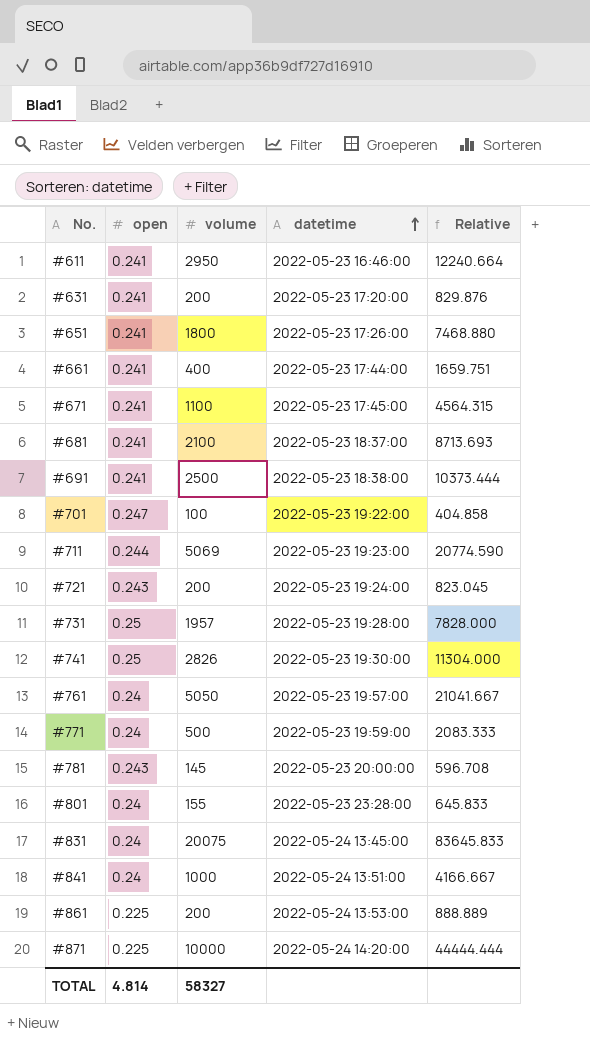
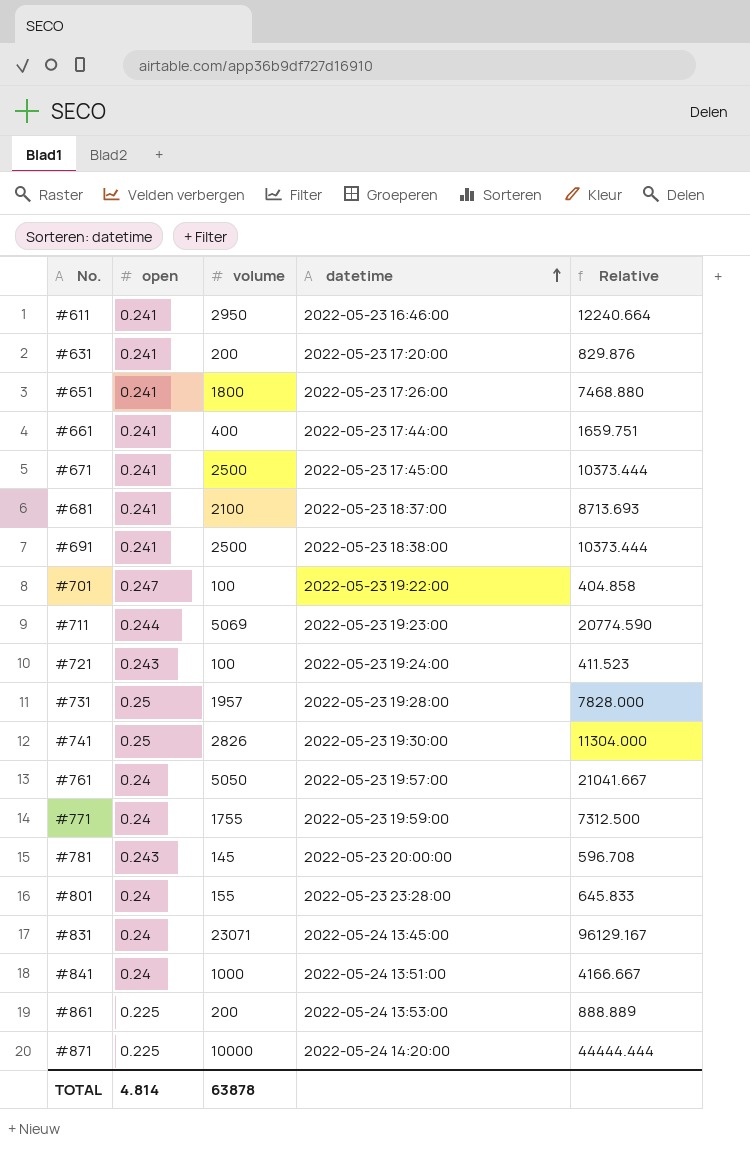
#671 | volume: 1100 -> 2500
#671 | Relative: 4564.315 -> 10373.444
#721 | volume: 200 -> 100
#721 | Relative: 823.045 -> 411.523
#771 | volume: 500 -> 1755
#771 | Relative: 2083.333 -> 7312.500
#831 | volume: 20075 -> 23071
#831 | Relative: 83645.833 -> 96129.167
TOTAL | volume: 58327 -> 63878

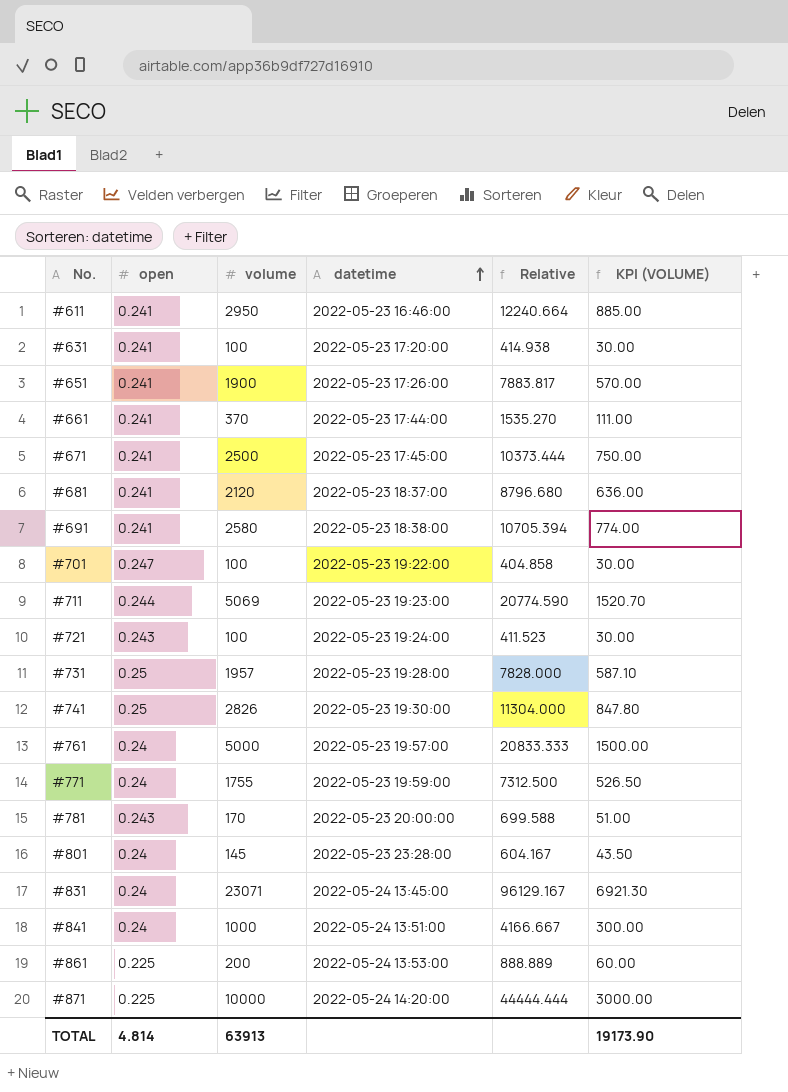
column KPI (VOLUME) | formula: none -> [volume] * 0.3
#631 | volume: 200 -> 100
#631 | Relative: 829.876 -> 414.938
#651 | volume: 1800 -> 1900
#651 | Relative: 7468.880 -> 7883.817
#661 | volume: 400 -> 370
#661 | Relative: 1659.751 -> 1535.270
#681 | volume: 2100 -> 2120
#681 | Relative: 8713.693 -> 8796.680
#691 | volume: 2500 -> 2580
#691 | Relative: 10373.444 -> 10705.394
#761 | volume: 5050 -> 5000
#761 | Relative: 21041.667 -> 20833.333
#781 | volume: 145 -> 170
#781 | Relative: 596.708 -> 699.588
#801 | volume: 155 -> 145
#801 | Relative: 645.833 -> 604.167
TOTAL | volume: 63878 -> 63913

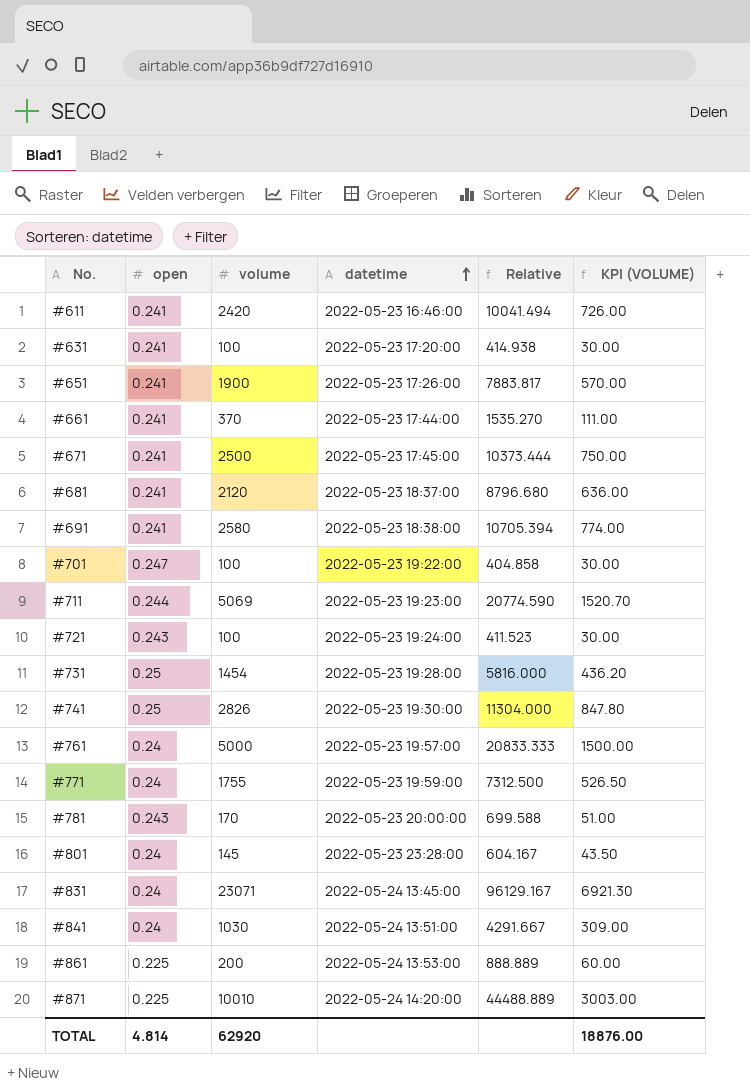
#611 | volume: 2950 -> 2420
#611 | Relative: 12240.664 -> 10041.494
#611 | KPI (VOLUME): 885.00 -> 726.00
#731 | volume: 1957 -> 1454
#731 | Relative: 7828.000 -> 5816.000
#731 | KPI (VOLUME): 587.10 -> 436.20
#841 | volume: 1000 -> 1030
#841 | Relative: 4166.667 -> 4291.667
#841 | KPI (VOLUME): 300.00 -> 309.00
#871 | volume: 10000 -> 10010
#871 | Relative: 44444.444 -> 44488.889
#871 | KPI (VOLUME): 3000.00 -> 3003.00
TOTAL | volume: 63913 -> 62920
TOTAL | KPI (VOLUME): 19173.90 -> 18876.00

